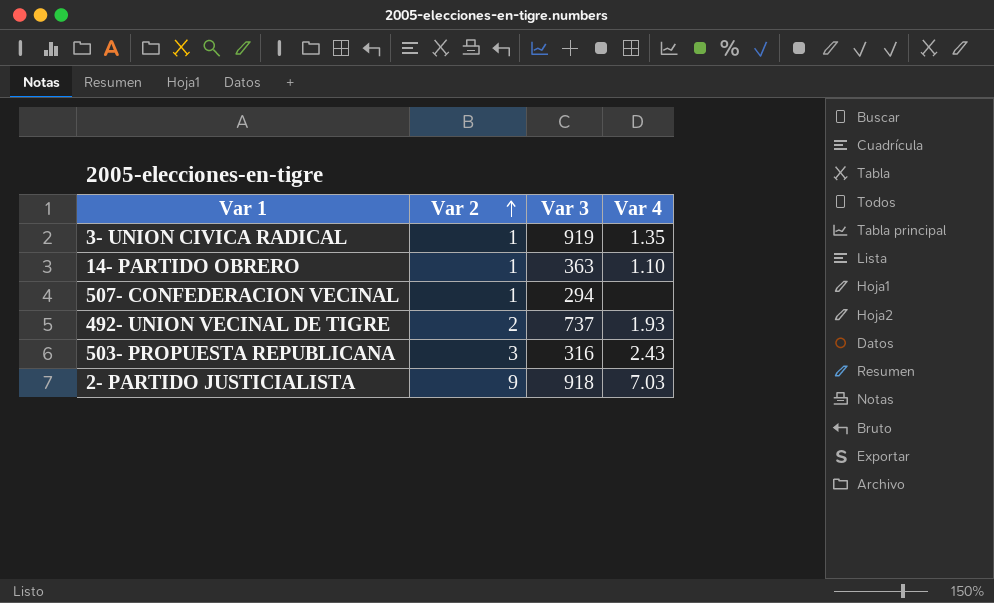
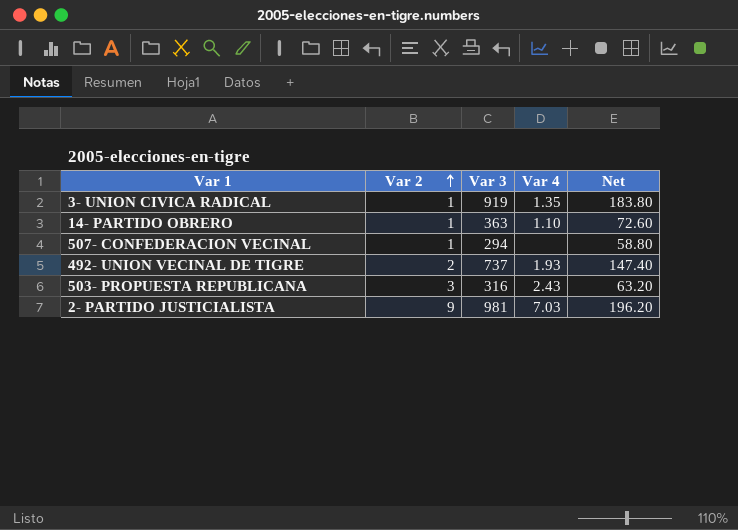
column Net | formula: none -> [Var 3] * 0.2
2- PARTIDO JUSTICIALISTA | Var 3: 918 -> 981

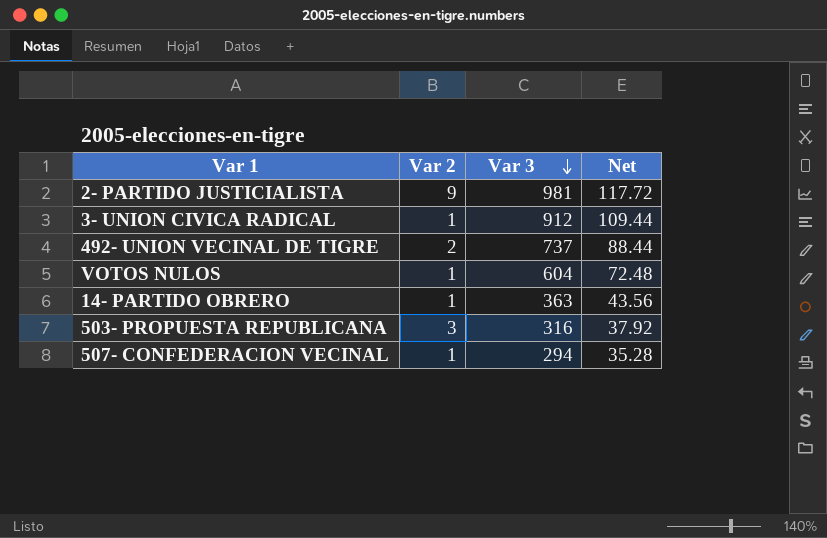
row order: Var 2 ascending -> Var 3 descending
column Var 4 | position: 4 -> none
column Net | formula: [Var 3] * 0.2 -> [Var 3] * 0.12
3- UNION CIVICA RADICAL | Var 3: 919 -> 912
row VOTOS NULOS: none -> 1 | 604 | 72.48

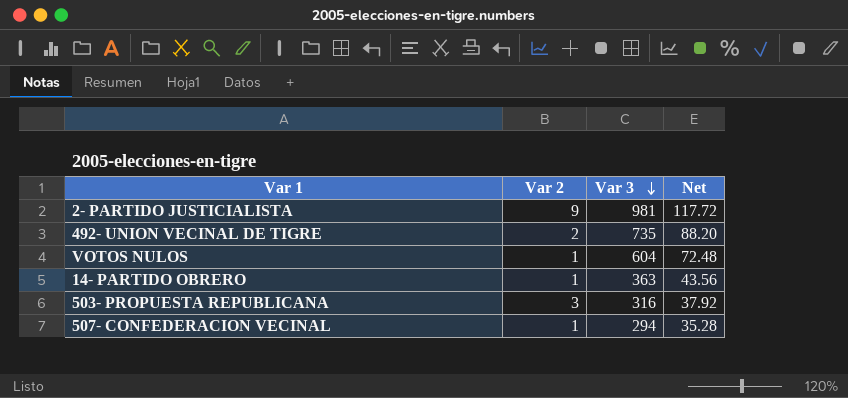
row 3- UNION CIVICA RADICAL: 1 | 912 | 109.44 -> none
492- UNION VECINAL DE TIGRE | Var 3: 737 -> 735
492- UNION VECINAL DE TIGRE | Net: 88.44 -> 88.20

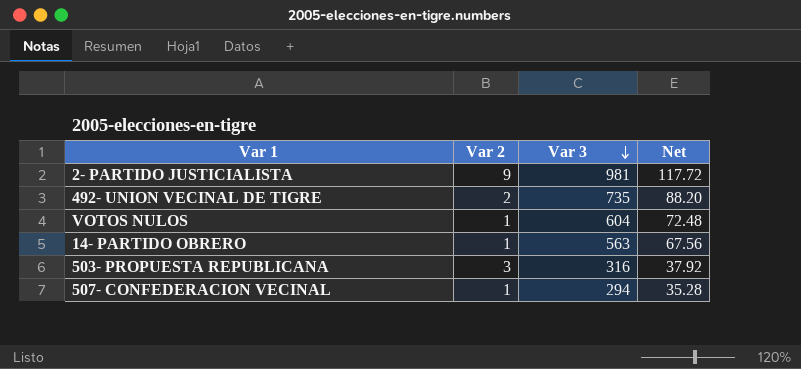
14- PARTIDO OBRERO | Var 3: 363 -> 563
14- PARTIDO OBRERO | Net: 43.56 -> 67.56

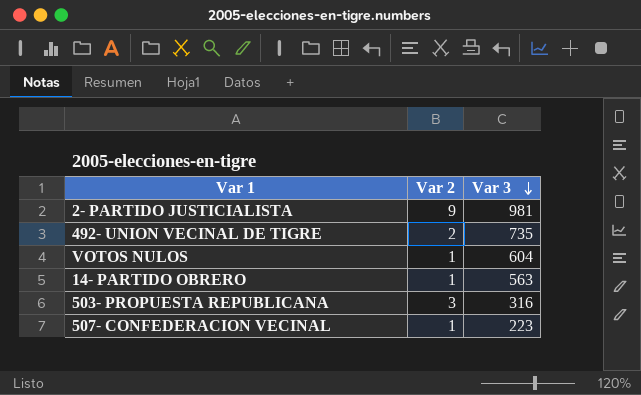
column Net | formula: [Var 3] * 0.12 -> none
507- CONFEDERACION VECINAL | Var 3: 294 -> 223

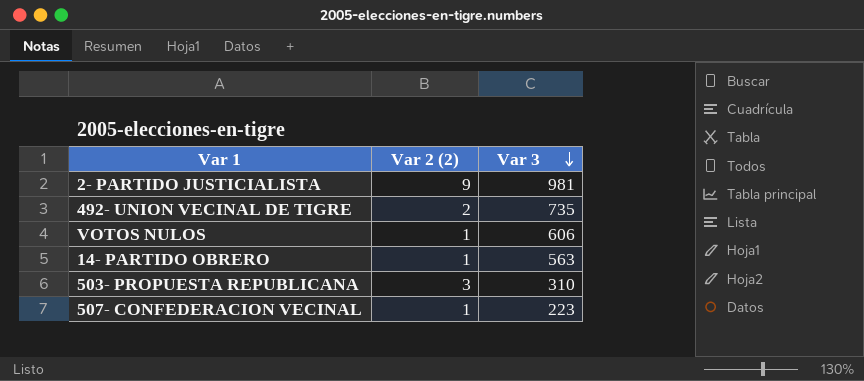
column name: Var 2 -> Var 2 (2)
VOTOS NULOS | Var 3: 604 -> 606
503- PROPUESTA REPUBLICANA | Var 3: 316 -> 310

